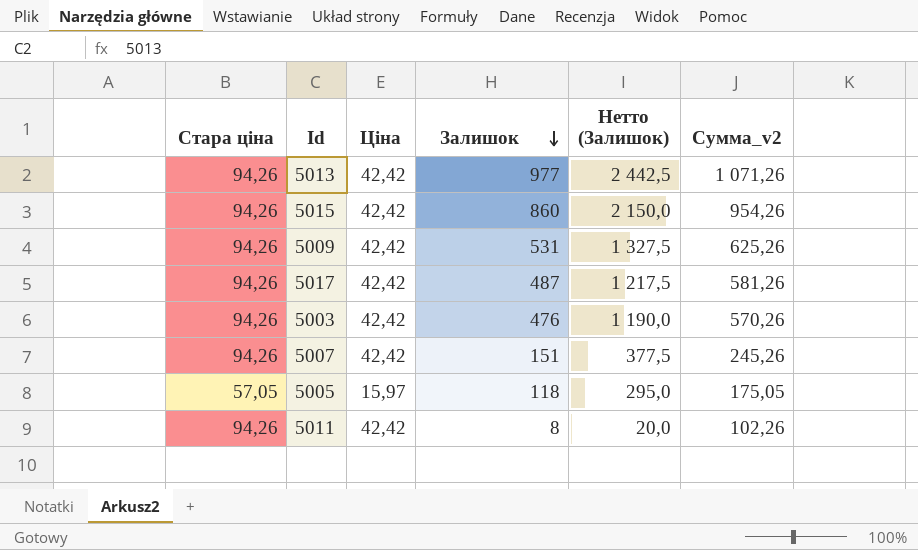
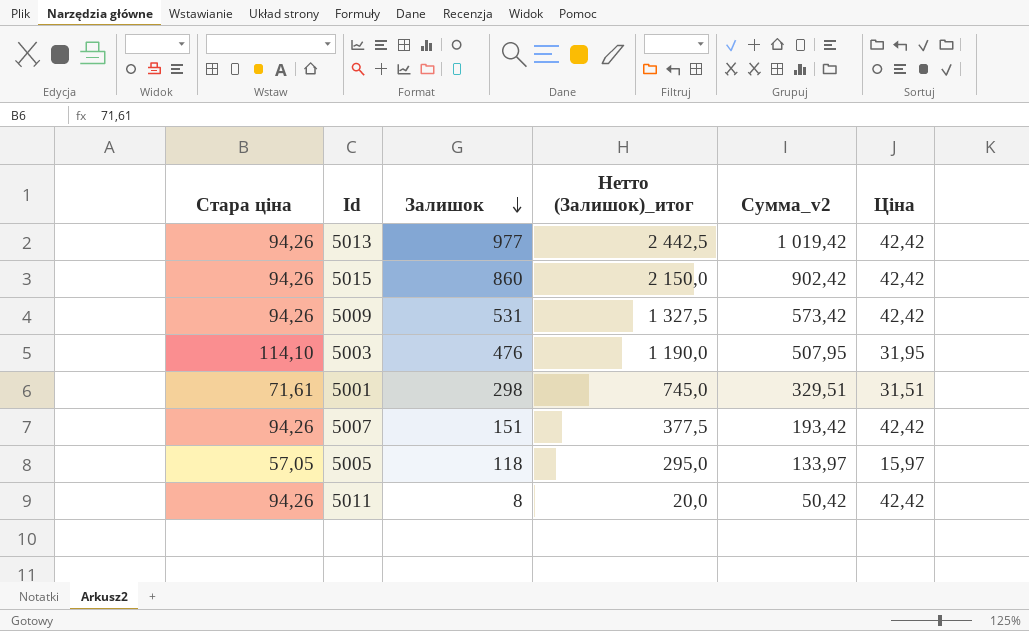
column name: Нетто (Залишок) -> Нетто (Залишок)_итог
column Сумма_v2 | formula: [Стара ціна] + [Залишок] -> [Залишок] + [Ціна]
column Ціна | position: 3 -> 6
row 5017: 94,26 | 42,42 | 487 | 1 217,5 | 581,26 -> none
5003 | Стара ціна: 94,26 -> 114,10
5003 | Ціна: 42,42 -> 31,95
row 5001: none -> 71,61 | 298 | 745,0 | 329,51 | 31,51

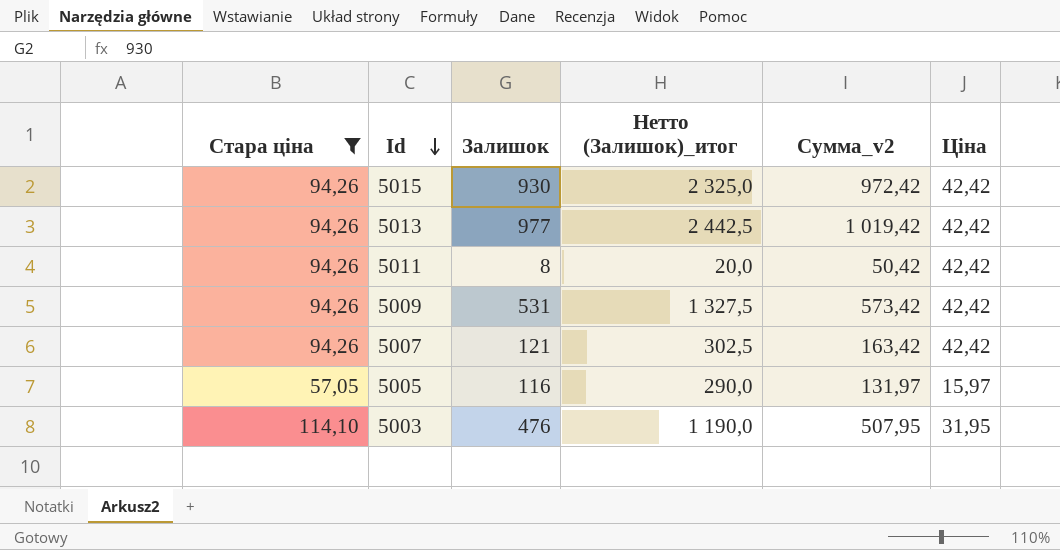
filter: none -> Стара ціна != 71,61
row order: Залишок descending -> Id descending
5015 | Залишок: 860 -> 930
5015 | Нетто (Залишок)_итог: 2 150,0 -> 2 325,0
5015 | Сумма_v2: 902,42 -> 972,42
5007 | Залишок: 151 -> 121
5007 | Нетто (Залишок)_итог: 377,5 -> 302,5
5007 | Сумма_v2: 193,42 -> 163,42
5005 | Залишок: 118 -> 116
5005 | Нетто (Залишок)_итог: 295,0 -> 290,0
5005 | Сумма_v2: 133,97 -> 131,97

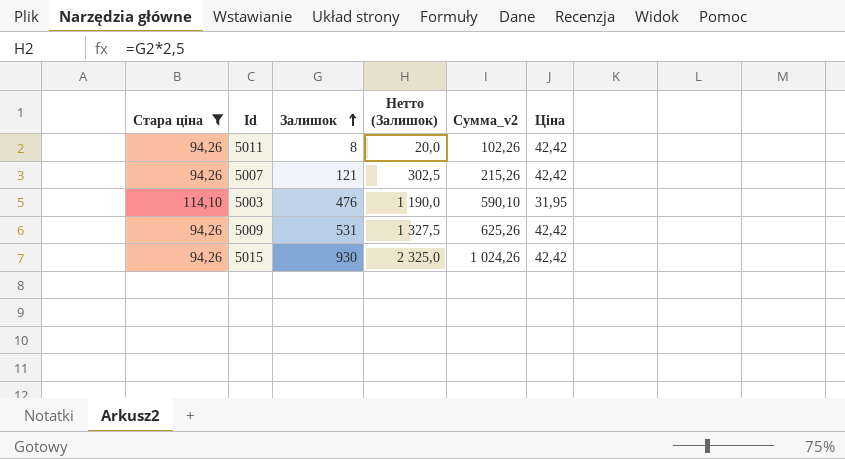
row order: Id descending -> Залишок ascending
column name: Нетто (Залишок)_итог -> Нетто (Залишок)
column Сумма_v2 | formula: [Залишок] + [Ціна] -> [Стара ціна] + [Залишок]
row 5013: 94,26 | 977 | 2 442,5 | 1 019,42 | 42,42 -> none
row 5005: 57,05 | 116 | 290,0 | 131,97 | 15,97 -> none

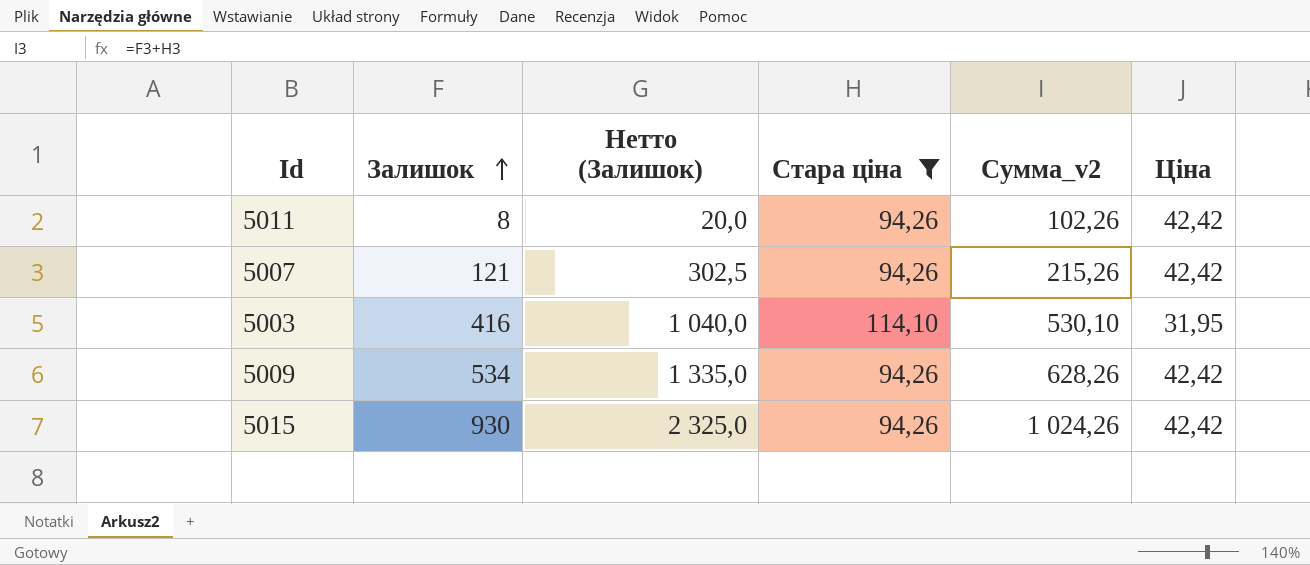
column Стара ціна | position: 1 -> 4
5003 | Залишок: 476 -> 416
5003 | Нетто (Залишок): 1 190,0 -> 1 040,0
5003 | Сумма_v2: 590,10 -> 530,10
5009 | Залишок: 531 -> 534
5009 | Нетто (Залишок): 1 327,5 -> 1 335,0
5009 | Сумма_v2: 625,26 -> 628,26

